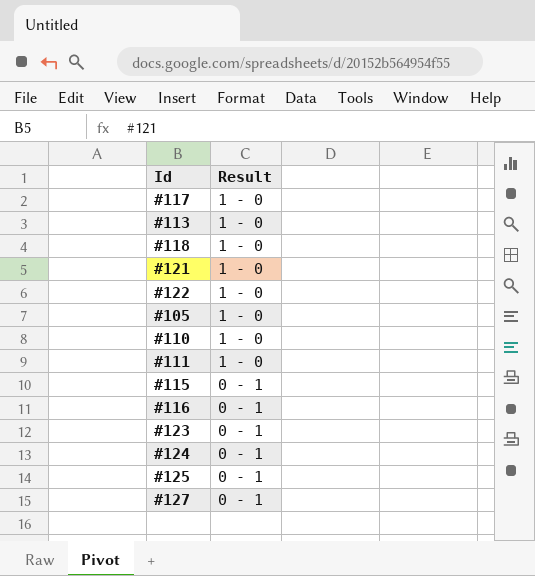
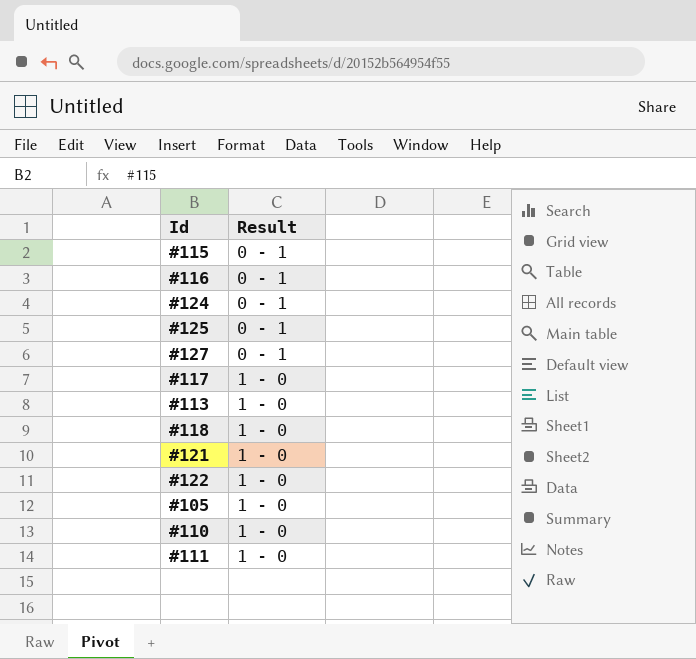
row order: Result descending -> Result ascending
row #123: 0 - 1 -> none

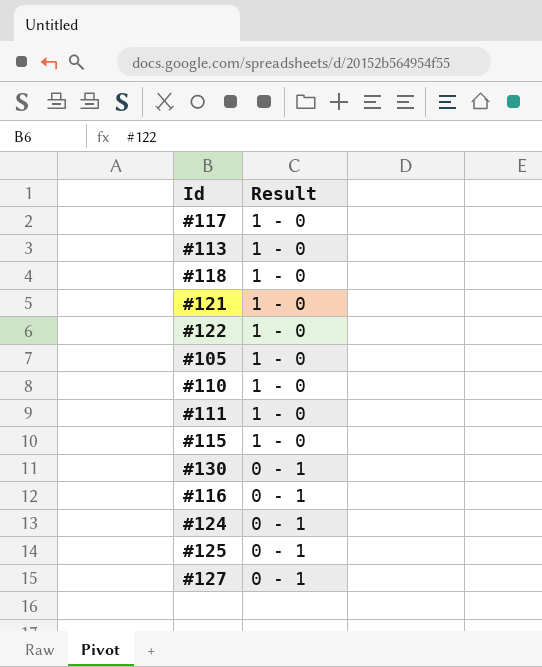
row order: Result ascending -> Result descending
#115 | Result: 0 - 1 -> 1 - 0
row #130: none -> 0 - 1

